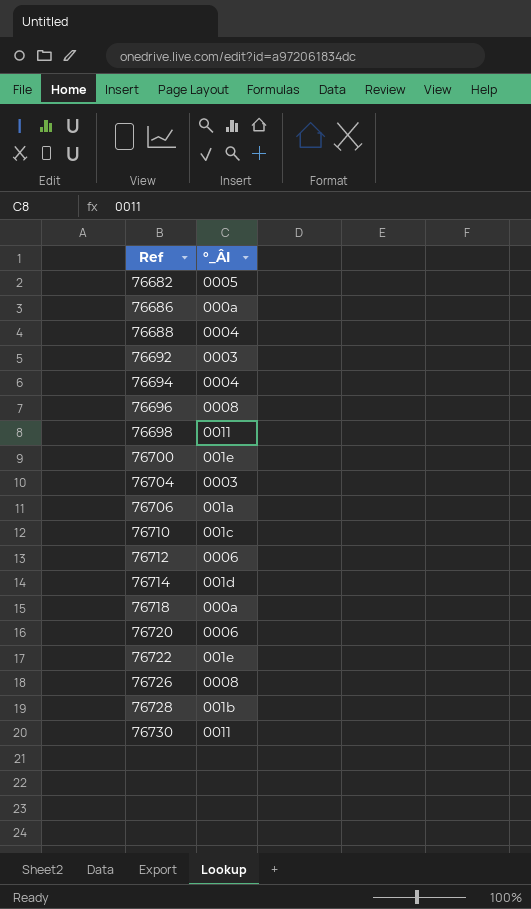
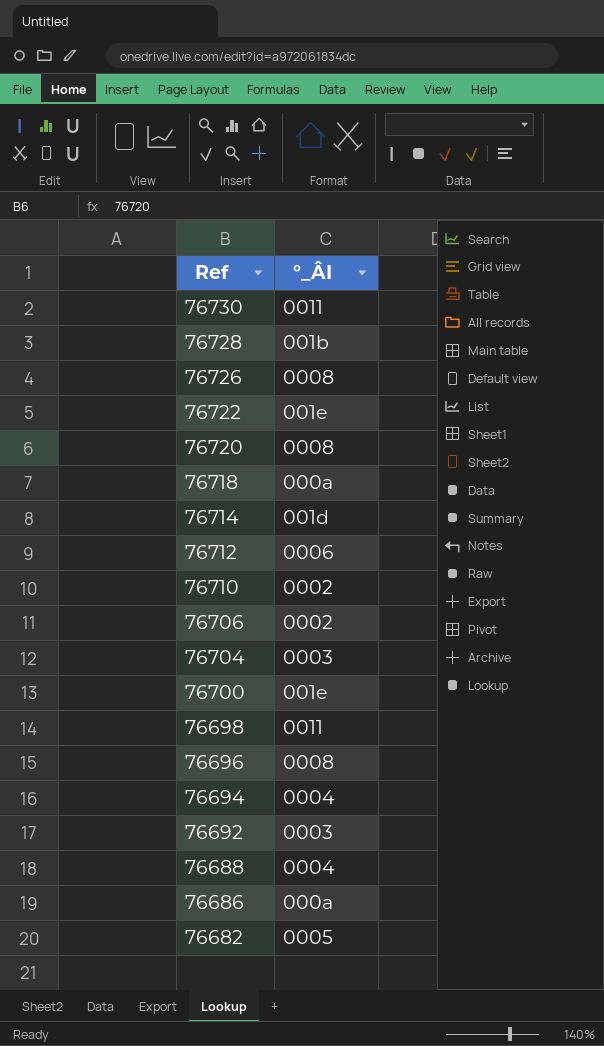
row order: Ref ascending -> Ref descending
76720 | °_ÂI: 0006 -> 0008
76710 | °_ÂI: 001c -> 0002
76706 | °_ÂI: 001a -> 0002

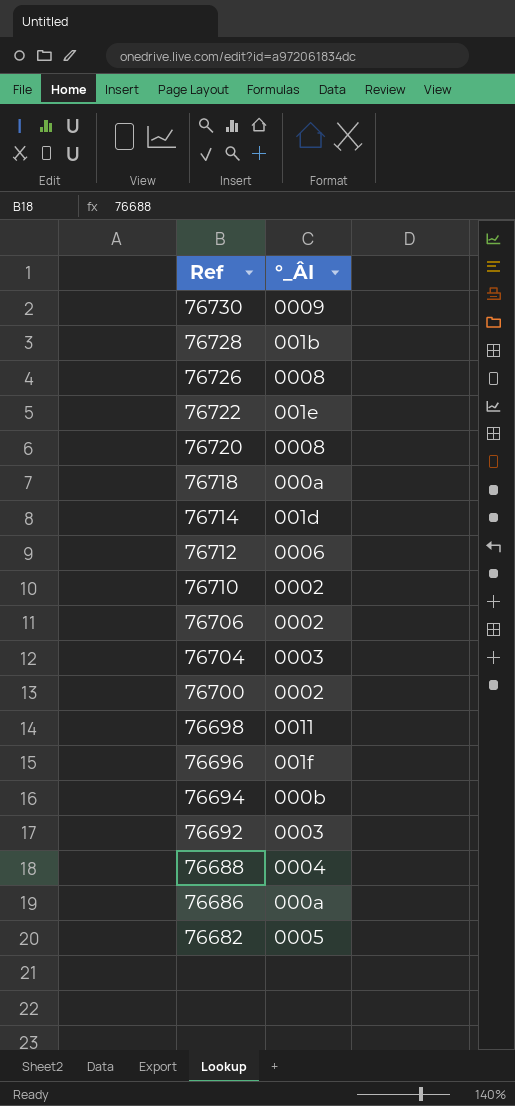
76730 | °_ÂI: 0011 -> 0009
76700 | °_ÂI: 001e -> 0002
76696 | °_ÂI: 0008 -> 001f
76694 | °_ÂI: 0004 -> 000b

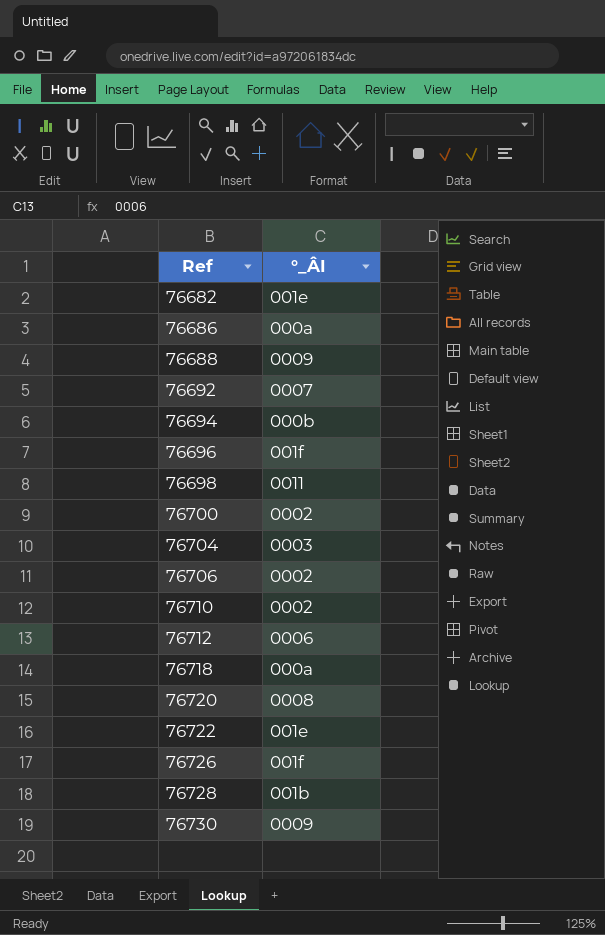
row order: Ref descending -> Ref ascending
row 76714: 001d -> none
76682 | °_ÂI: 0005 -> 001e
76688 | °_ÂI: 0004 -> 0009
76692 | °_ÂI: 0003 -> 0007
76726 | °_ÂI: 0008 -> 001f

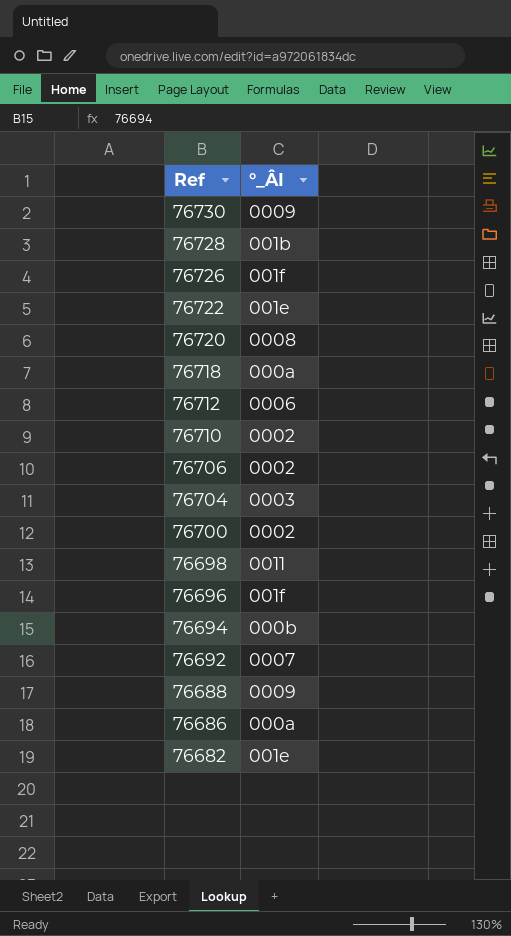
row order: Ref ascending -> Ref descending

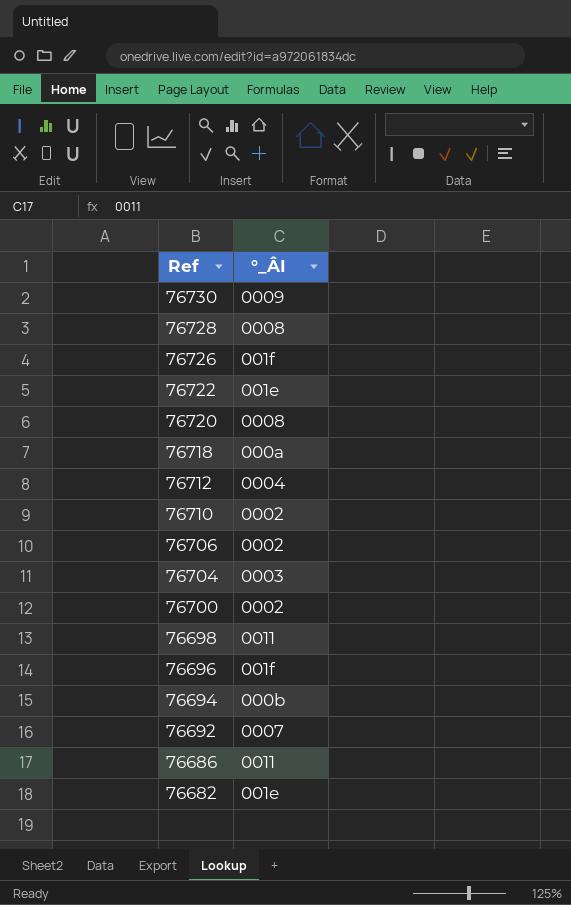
row 76688: 0009 -> none
76728 | °_ÂI: 001b -> 0008
76712 | °_ÂI: 0006 -> 0004
76686 | °_ÂI: 000a -> 0011

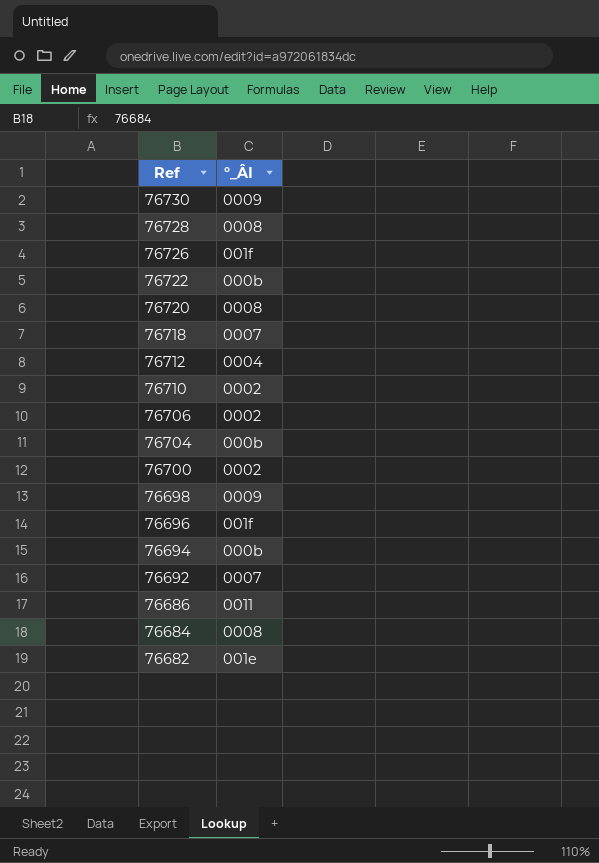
76722 | °_ÂI: 001e -> 000b
76718 | °_ÂI: 000a -> 0007
76704 | °_ÂI: 0003 -> 000b
76698 | °_ÂI: 0011 -> 0009
row 76684: none -> 0008

